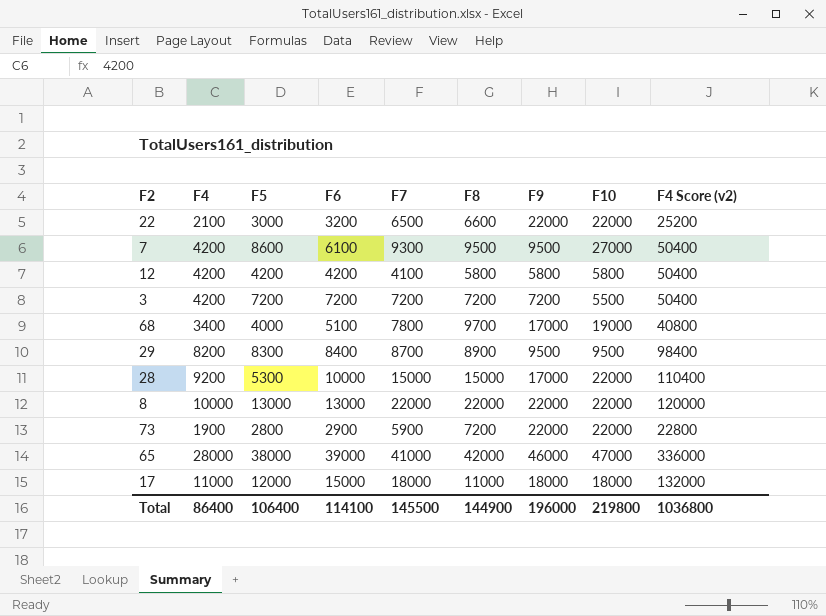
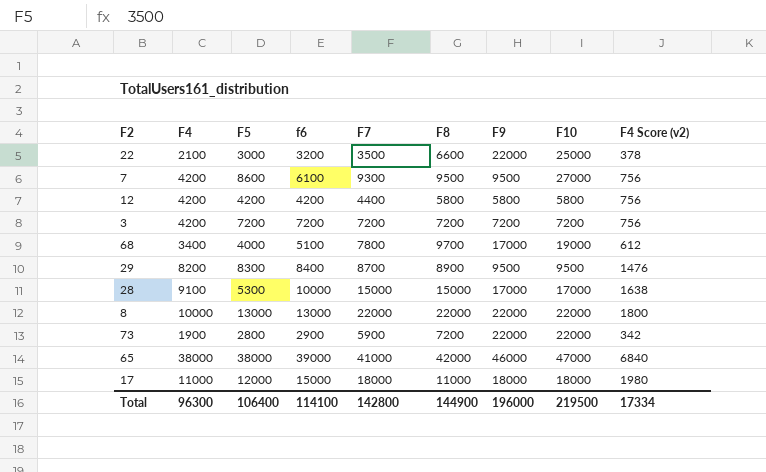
column name: F6 -> f6
column F4 Score (v2) | formula: [F4] * 12 -> [F4] * 0.18
22 | F7: 6500 -> 3500
22 | F10: 22000 -> 25000
12 | F7: 4100 -> 4400
3 | F10: 5500 -> 7200
28 | F4: 9200 -> 9100
28 | F10: 22000 -> 17000
65 | F4: 28000 -> 38000
Total | F4: 86400 -> 96300
Total | F7: 145500 -> 142800
Total | F10: 219800 -> 219500
Total | F4 Score (v2): 1036800 -> 17334

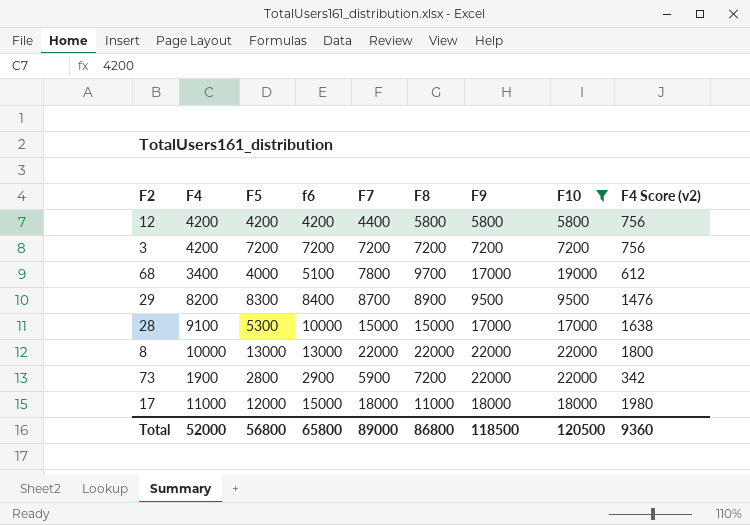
filter: none -> F10 <= 22000
Total | F4: 96300 -> 52000
Total | F5: 106400 -> 56800
Total | f6: 114100 -> 65800
Total | F7: 142800 -> 89000
Total | F8: 144900 -> 86800
Total | F9: 196000 -> 118500
Total | F10: 219500 -> 120500
Total | F4 Score (v2): 17334 -> 9360

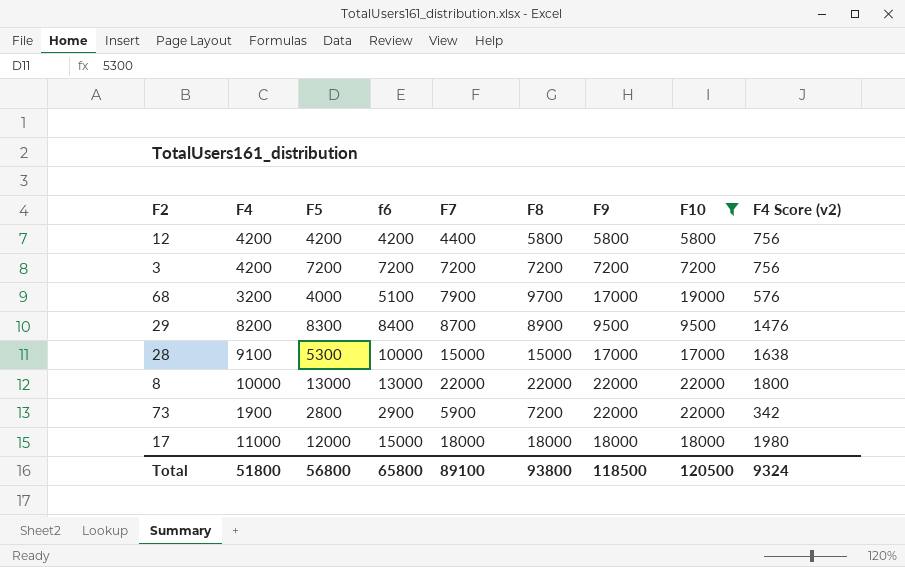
68 | F4: 3400 -> 3200
68 | F7: 7800 -> 7900
68 | F4 Score (v2): 612 -> 576
17 | F8: 11000 -> 18000
Total | F4: 52000 -> 51800
Total | F7: 89000 -> 89100
Total | F8: 86800 -> 93800
Total | F4 Score (v2): 9360 -> 9324

